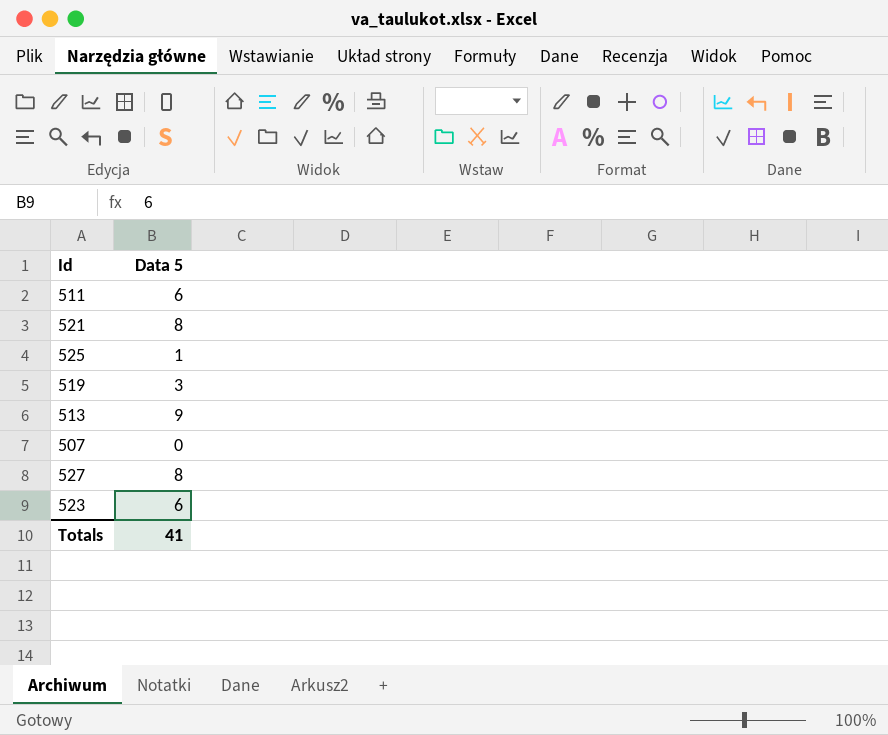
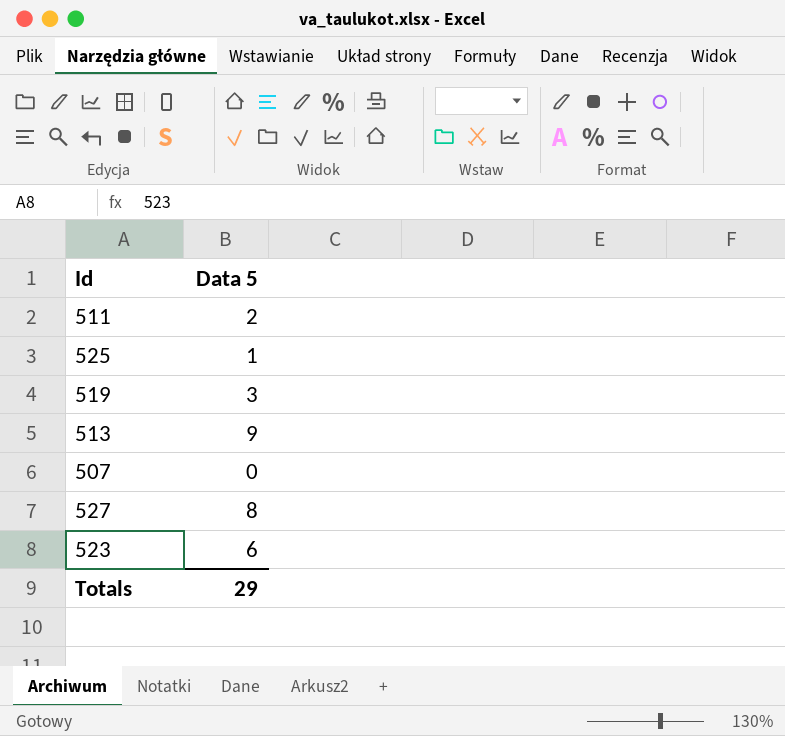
row 521: 8 -> none
511 | Data 5: 6 -> 2
Totals | Data 5: 41 -> 29

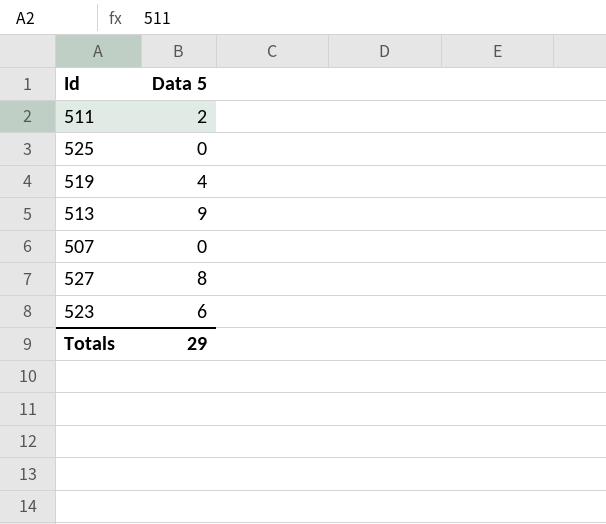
525 | Data 5: 1 -> 0
519 | Data 5: 3 -> 4

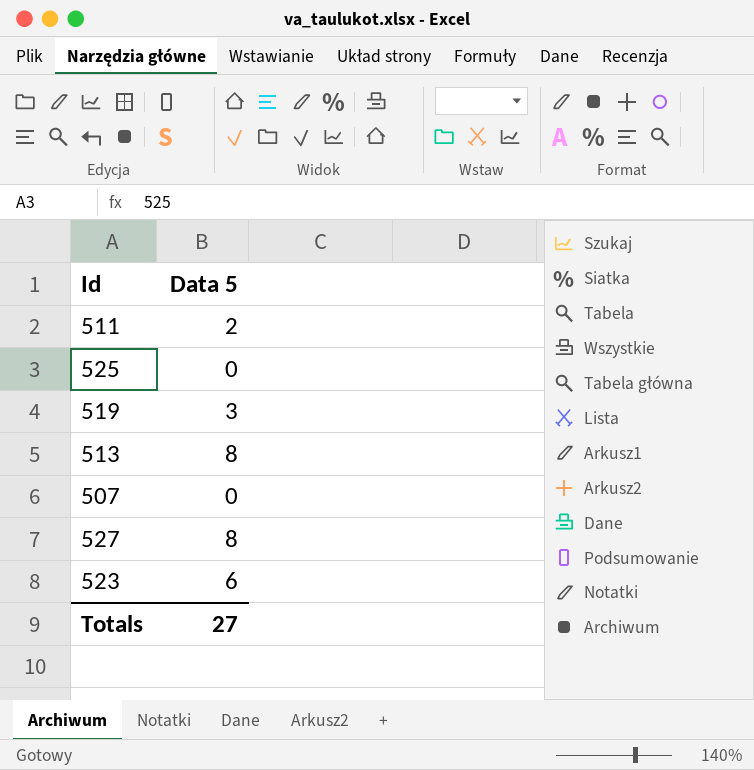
519 | Data 5: 4 -> 3
513 | Data 5: 9 -> 8
Totals | Data 5: 29 -> 27

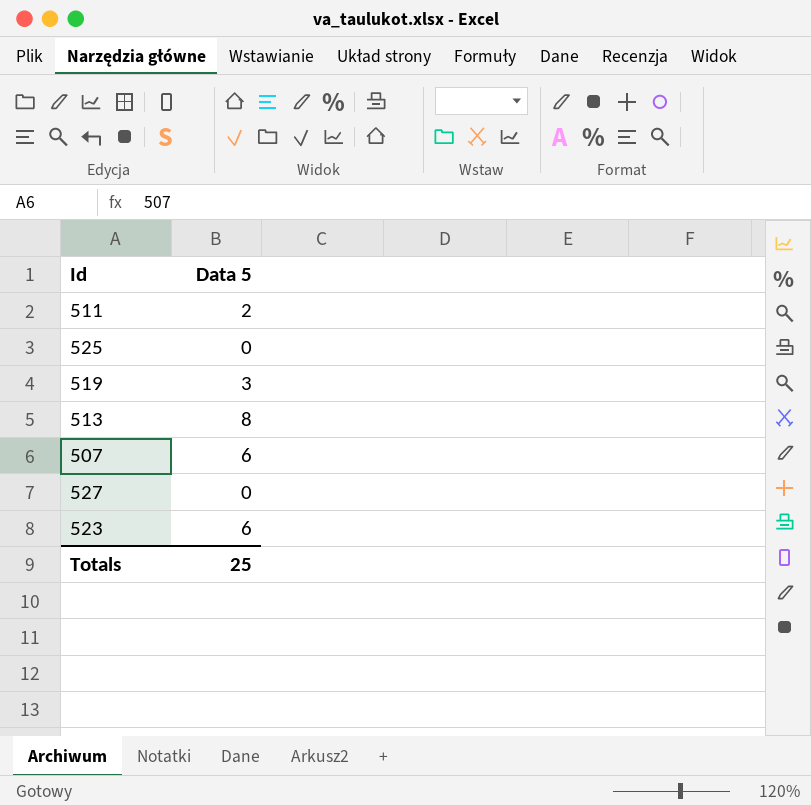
507 | Data 5: 0 -> 6
527 | Data 5: 8 -> 0
Totals | Data 5: 27 -> 25

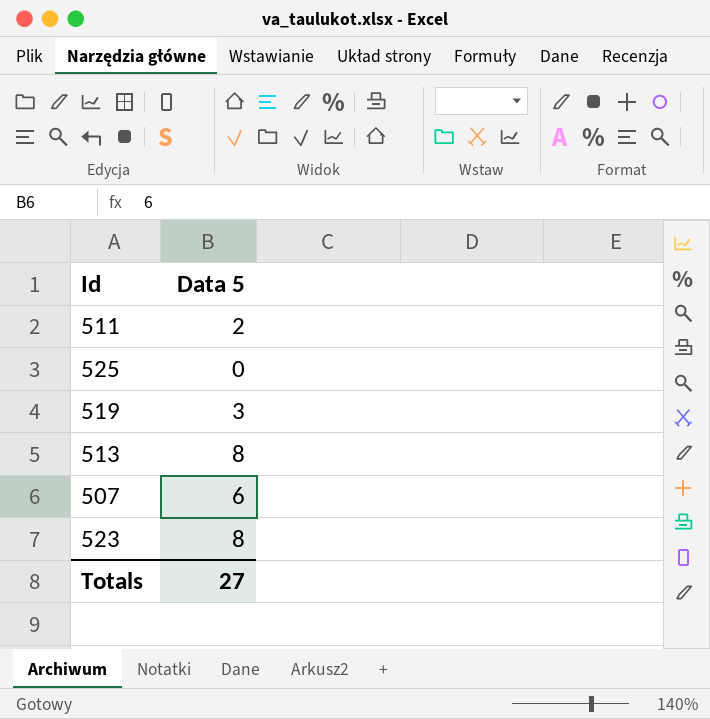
row 527: 0 -> none
523 | Data 5: 6 -> 8
Totals | Data 5: 25 -> 27

